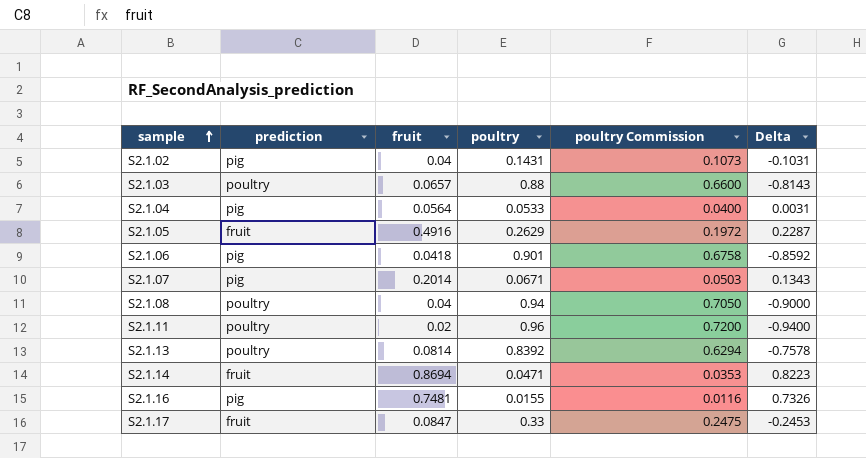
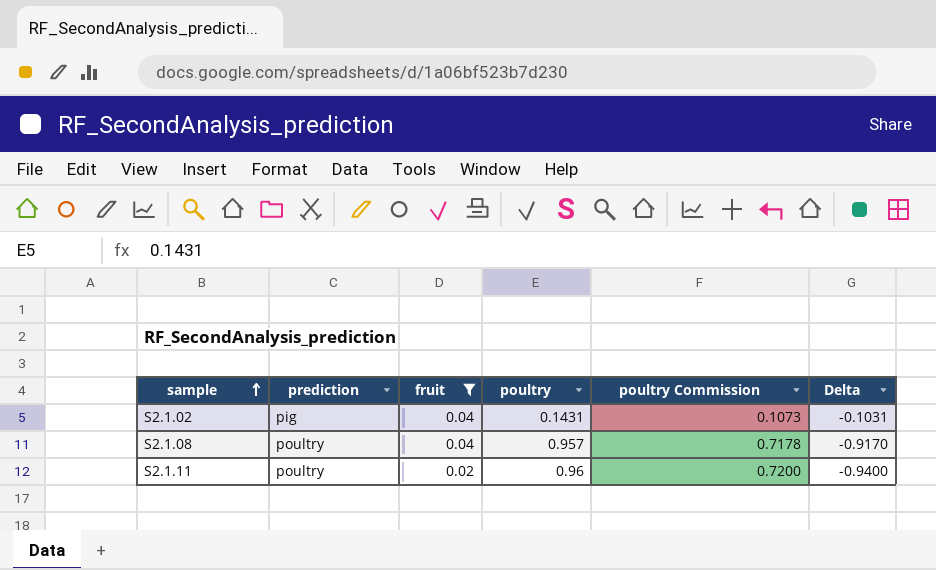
filter: none -> fruit <= 0.04
S2.1.08 | poultry: 0.94 -> 0.957
S2.1.08 | poultry Commission: 0.7050 -> 0.7178
S2.1.08 | Delta: -0.9000 -> -0.9170

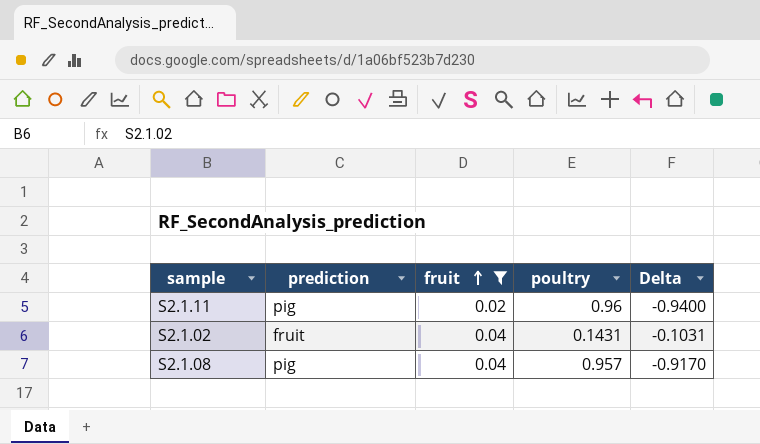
row order: sample ascending -> fruit ascending
column poultry Commission | formula: [poultry] * 0.75 -> none
S2.1.11 | prediction: poultry -> pig
S2.1.02 | prediction: pig -> fruit
S2.1.08 | prediction: poultry -> pig

